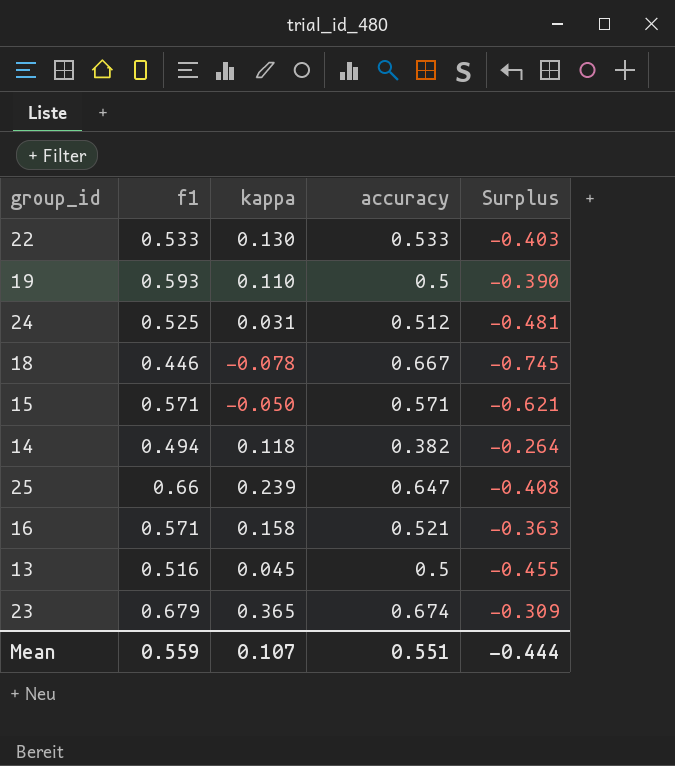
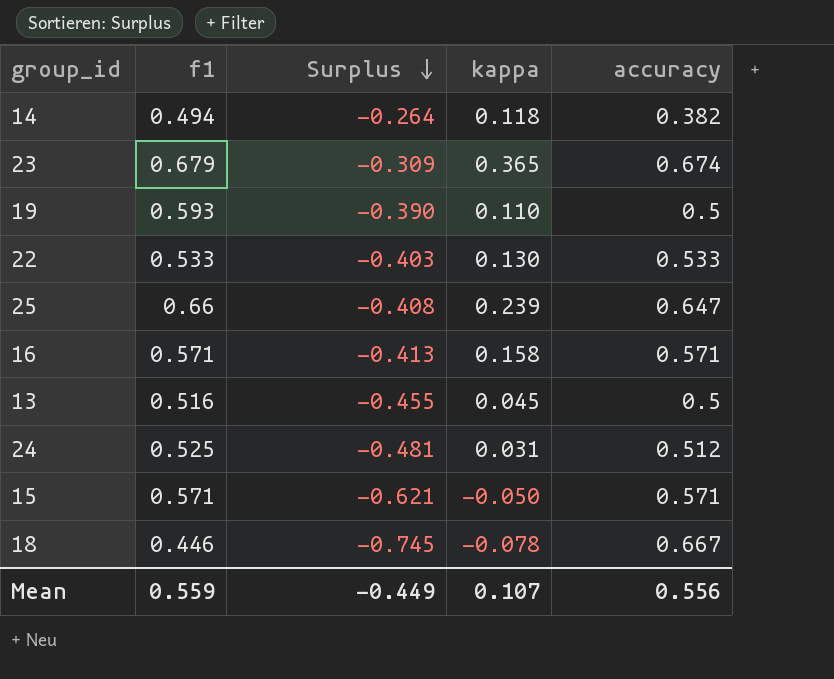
row order: none -> Surplus descending
column Surplus | position: 5 -> 3
16 | Surplus: -0.363 -> -0.413
16 | accuracy: 0.521 -> 0.571
Mean | Surplus: -0.444 -> -0.449
Mean | accuracy: 0.551 -> 0.556

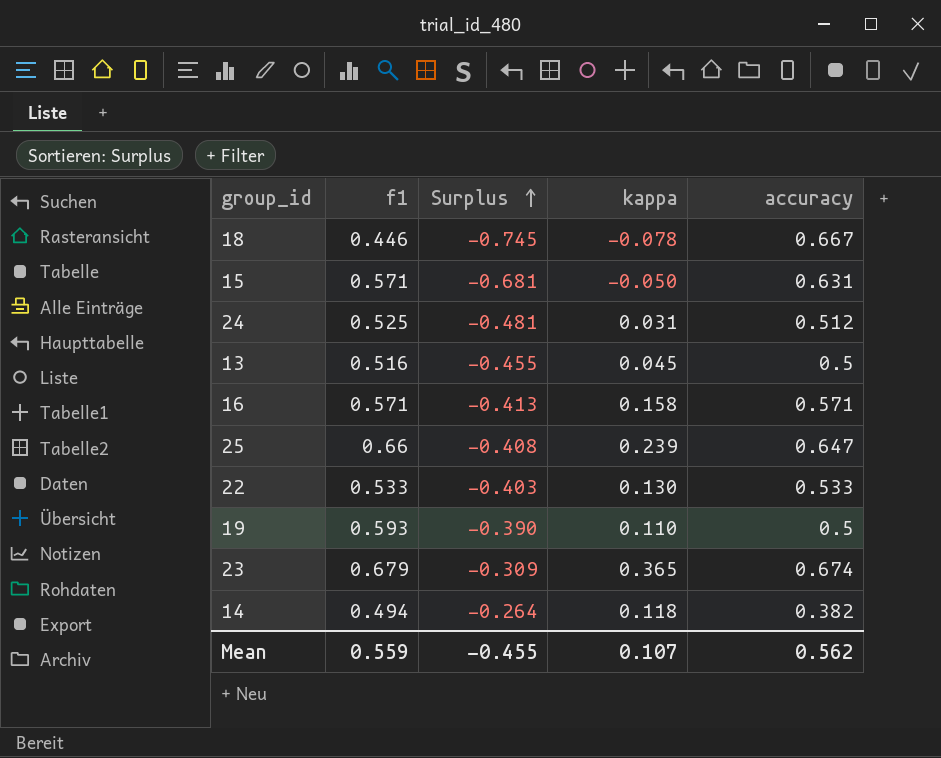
row order: Surplus descending -> Surplus ascending
15 | Surplus: -0.621 -> -0.681
15 | accuracy: 0.571 -> 0.631
Mean | Surplus: -0.449 -> -0.455
Mean | accuracy: 0.556 -> 0.562

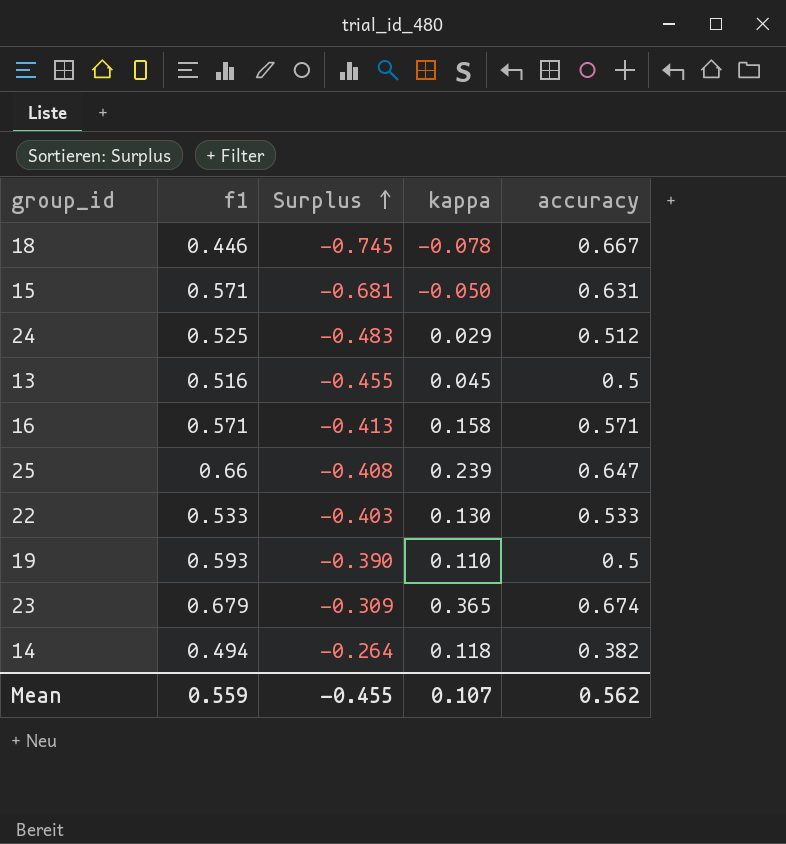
24 | Surplus: -0.481 -> -0.483
24 | kappa: 0.031 -> 0.029

